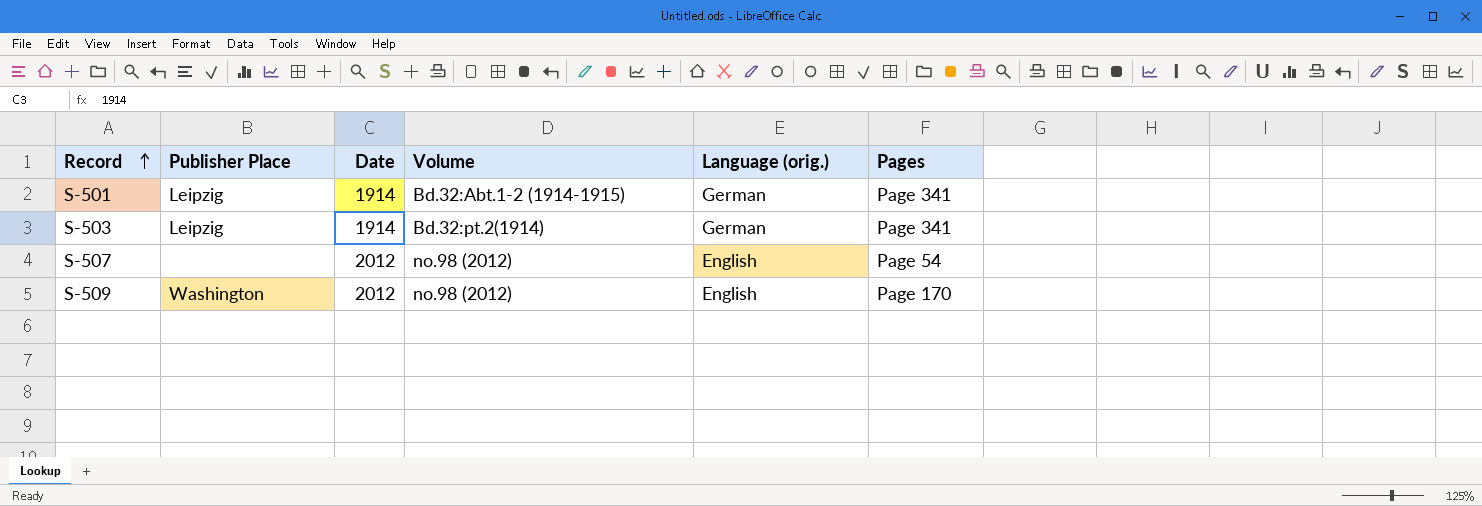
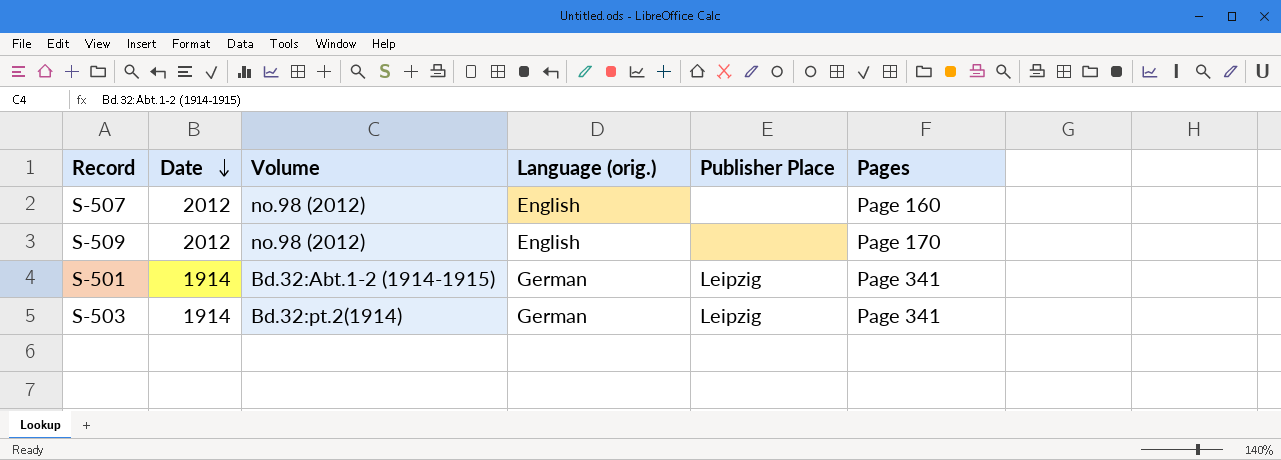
row order: Record ascending -> Date descending
column Publisher Place | position: 2 -> 5
S-507 | Pages: Page 54 -> Page 160
S-509 | Publisher Place: Washington -> none

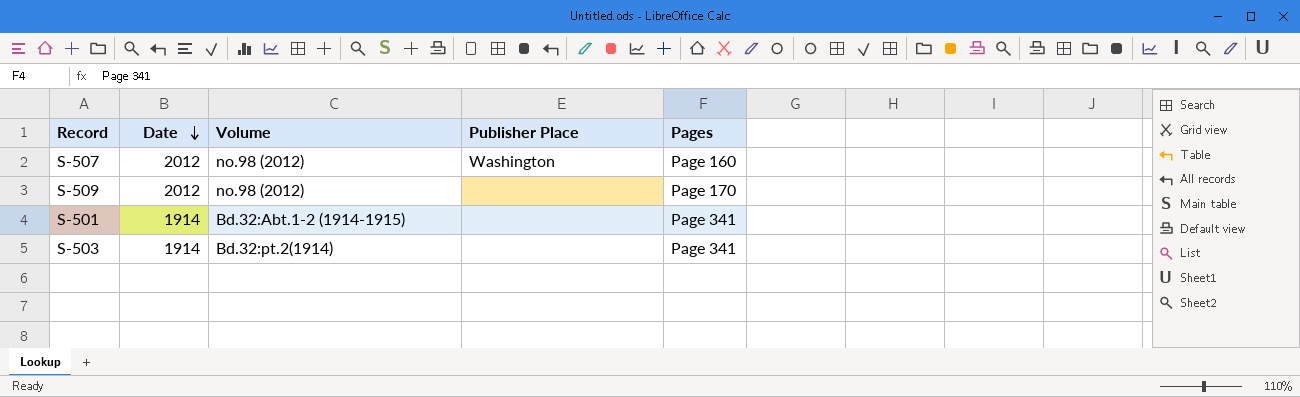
column Language (orig.) | position: 4 -> none
S-507 | Publisher Place: none -> Washington
S-501 | Publisher Place: Leipzig -> none
S-503 | Publisher Place: Leipzig -> none

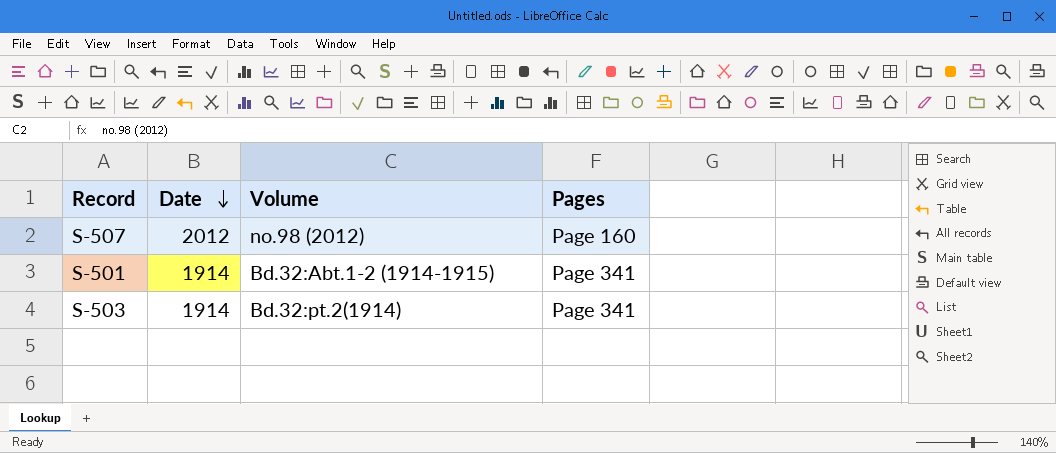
column Publisher Place | position: 4 -> none
row S-509: 2012 | no.98 (2012) | none | Page 170 -> none

